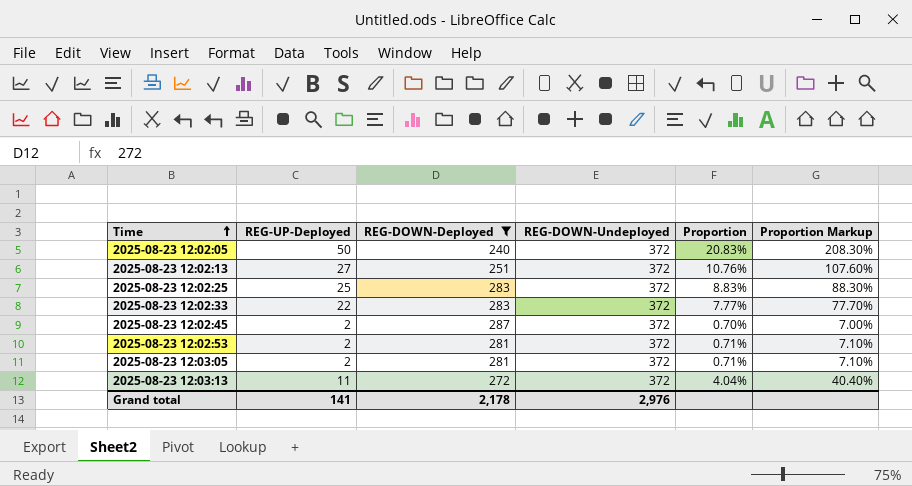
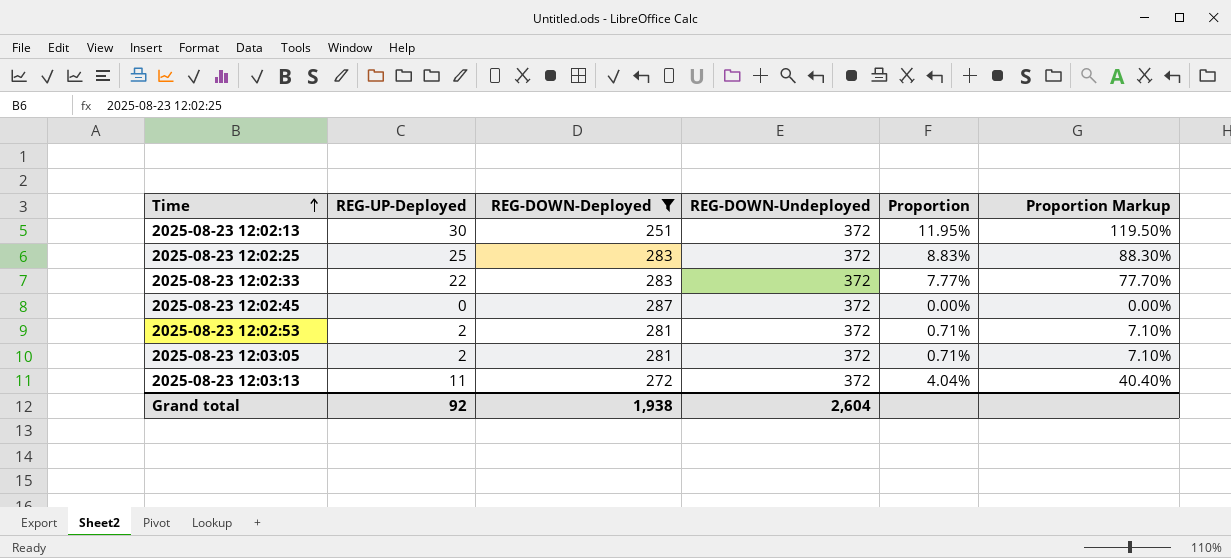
row 2025-08-23 12:02:05: 50 | 240 | 372 | 20.83% | 208.30% -> none
2025-08-23 12:02:13 | REG-UP-Deployed: 27 -> 30
2025-08-23 12:02:13 | Proportion: 10.76% -> 11.95%
2025-08-23 12:02:13 | Proportion Markup: 107.60% -> 119.50%
2025-08-23 12:02:45 | REG-UP-Deployed: 2 -> 0
2025-08-23 12:02:45 | Proportion: 0.70% -> 0.00%
2025-08-23 12:02:45 | Proportion Markup: 7.00% -> 0.00%
Grand total | REG-UP-Deployed: 141 -> 92
Grand total | REG-DOWN-Deployed: 2,178 -> 1,938
Grand total | REG-DOWN-Undeployed: 2,976 -> 2,604

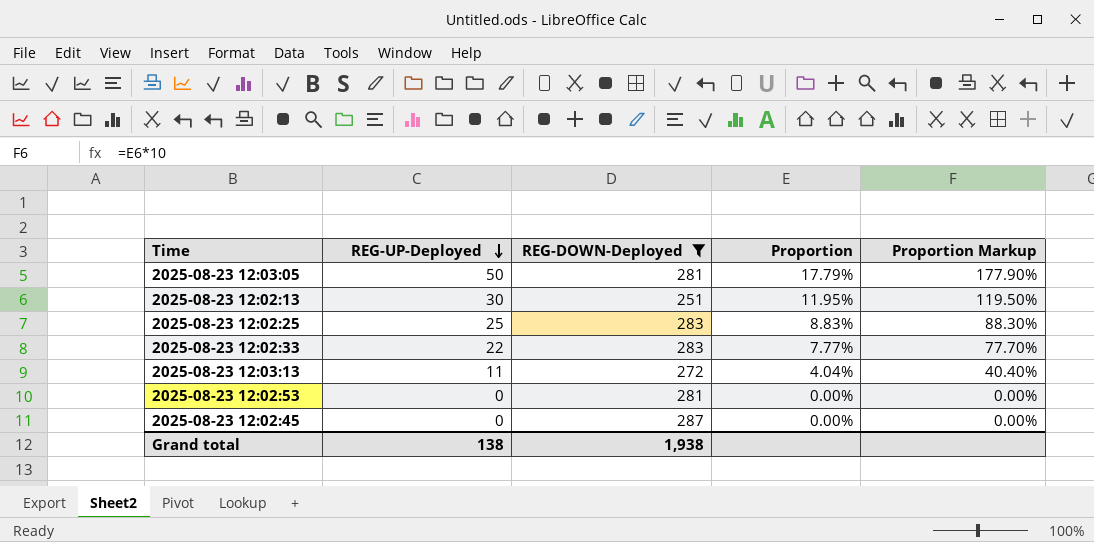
row order: Time ascending -> REG-UP-Deployed descending
column REG-DOWN-Undeployed | position: 4 -> none
2025-08-23 12:03:05 | REG-UP-Deployed: 2 -> 50
2025-08-23 12:03:05 | Proportion: 0.71% -> 17.79%
2025-08-23 12:03:05 | Proportion Markup: 7.10% -> 177.90%
2025-08-23 12:02:53 | REG-UP-Deployed: 2 -> 0
2025-08-23 12:02:53 | Proportion: 0.71% -> 0.00%
2025-08-23 12:02:53 | Proportion Markup: 7.10% -> 0.00%
Grand total | REG-UP-Deployed: 92 -> 138

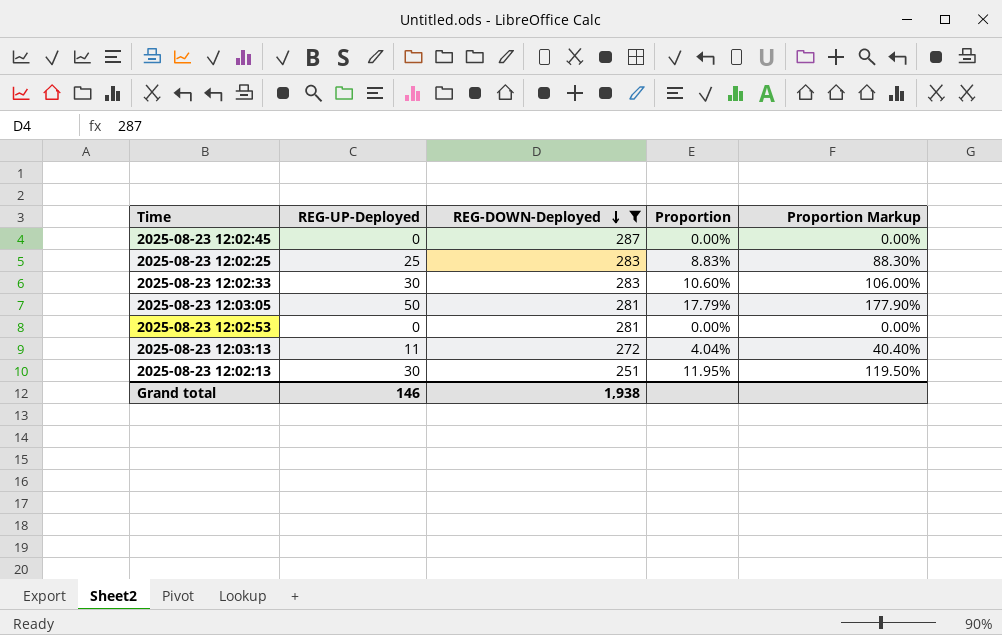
row order: REG-UP-Deployed descending -> REG-DOWN-Deployed descending
2025-08-23 12:02:33 | REG-UP-Deployed: 22 -> 30
2025-08-23 12:02:33 | Proportion: 7.77% -> 10.60%
2025-08-23 12:02:33 | Proportion Markup: 77.70% -> 106.00%
Grand total | REG-UP-Deployed: 138 -> 146

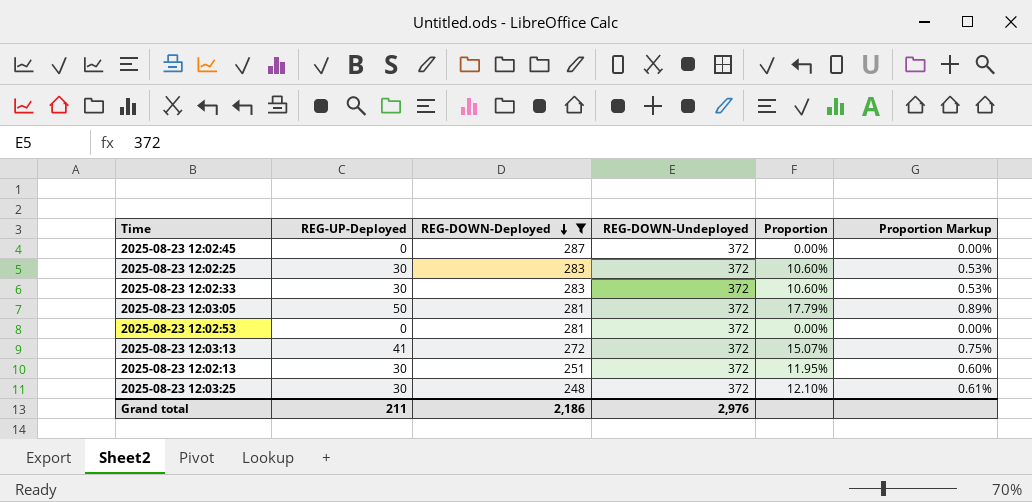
column REG-DOWN-Undeployed | position: none -> 4
column Proportion Markup | formula: [Proportion] * 10 -> [Proportion] * 0.05
2025-08-23 12:02:25 | REG-UP-Deployed: 25 -> 30
2025-08-23 12:02:25 | Proportion: 8.83% -> 10.60%
2025-08-23 12:03:13 | REG-UP-Deployed: 11 -> 41
2025-08-23 12:03:13 | Proportion: 4.04% -> 15.07%
row 2025-08-23 12:03:25: none -> 30 | 248 | 372 | 12.10% | 0.61%
Grand total | REG-UP-Deployed: 146 -> 211
Grand total | REG-DOWN-Deployed: 1,938 -> 2,186

